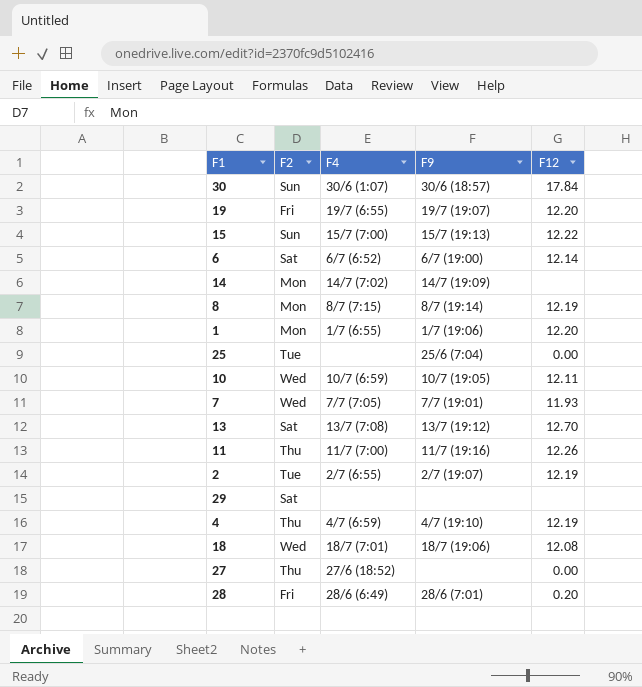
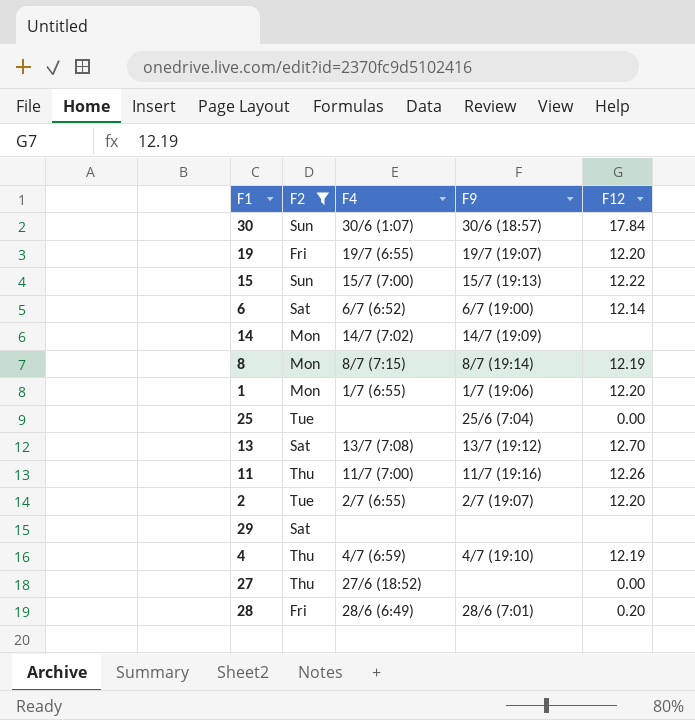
filter: none -> F2 != Wed
2 | F12: 12.19 -> 12.20

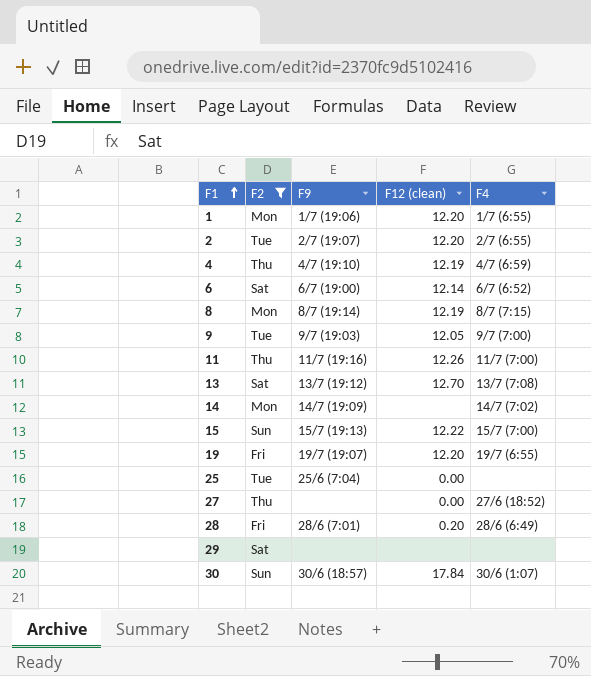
row order: none -> F1 ascending
column name: F12 -> F12 (clean)
column F4 | position: 3 -> 5
row 9: none -> Tue | 9/7 (19:03) | 12.05 | 9/7 (7:00)

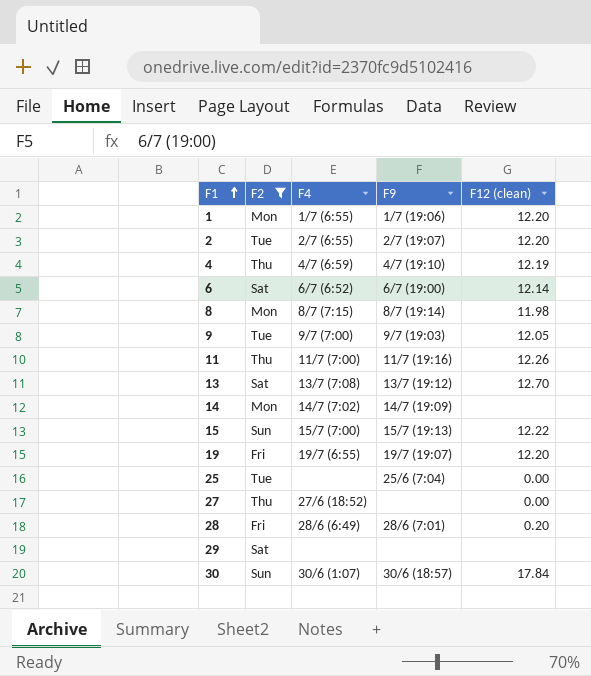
column F4 | position: 5 -> 3
8 | F12 (clean): 12.19 -> 11.98

